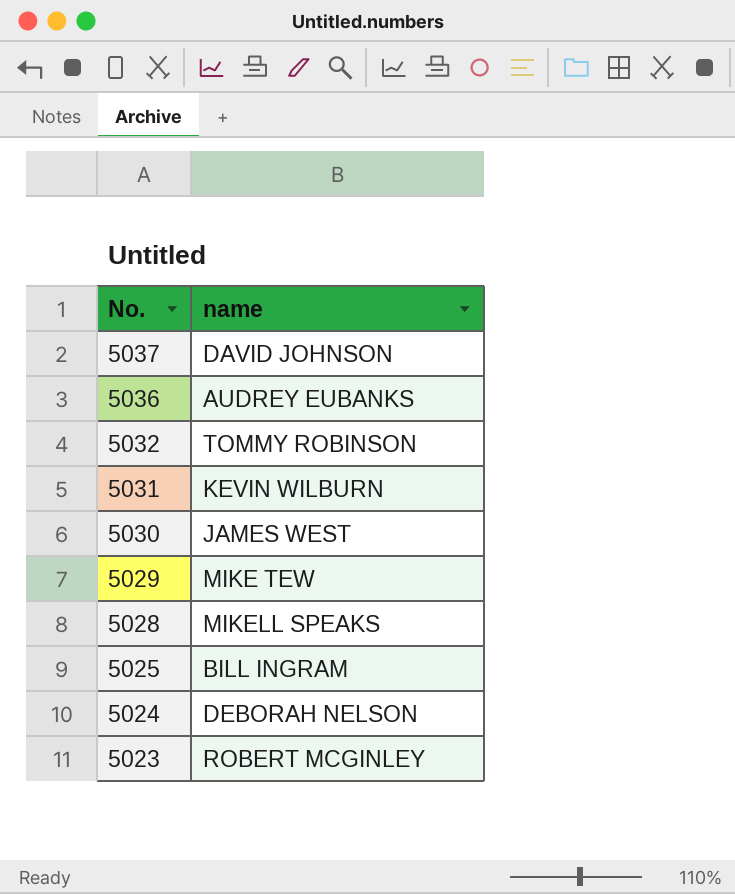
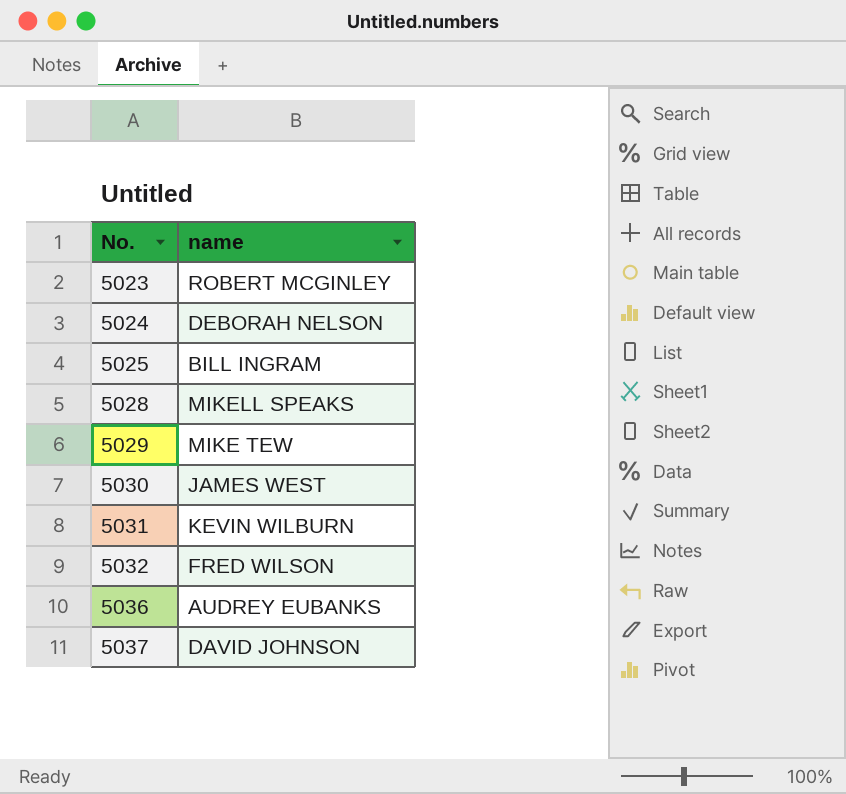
row order: No. descending -> No. ascending
5032 | name: TOMMY ROBINSON -> FRED WILSON

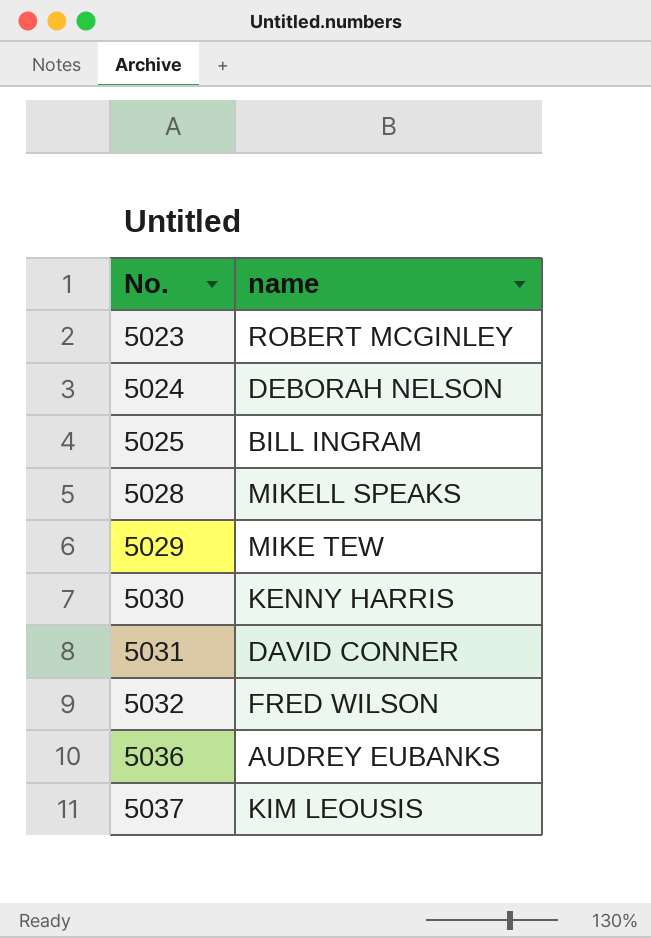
5030 | name: JAMES WEST -> KENNY HARRIS
5031 | name: KEVIN WILBURN -> DAVID CONNER
5037 | name: DAVID JOHNSON -> KIM LEOUSIS

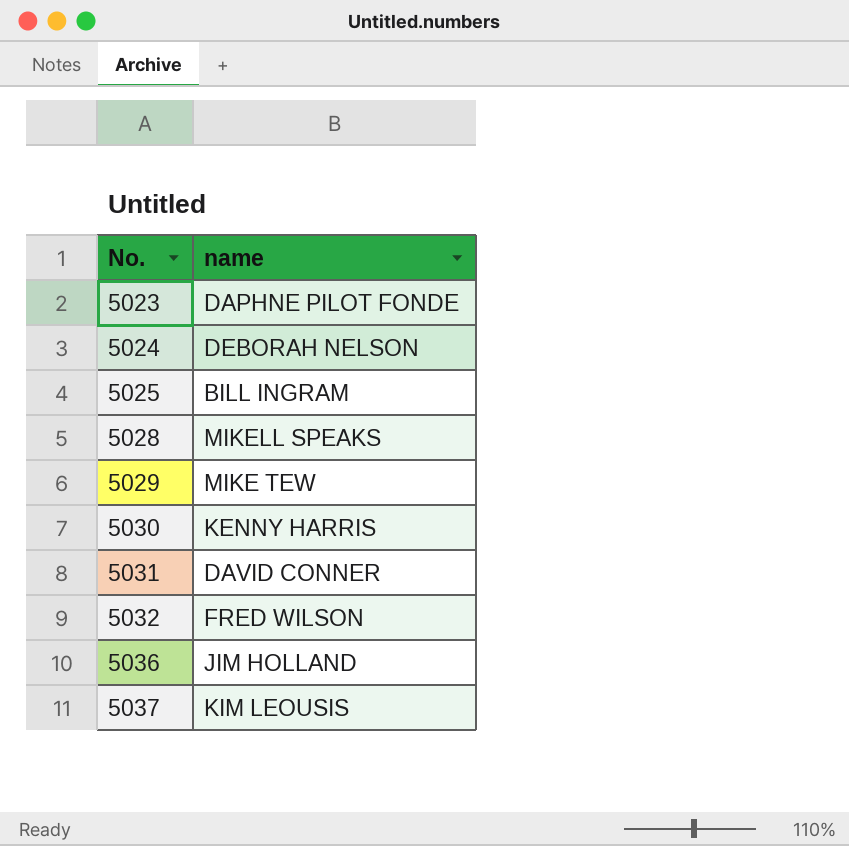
5023 | name: ROBERT MCGINLEY -> DAPHNE PILOT FONDE
5036 | name: AUDREY EUBANKS -> JIM HOLLAND

